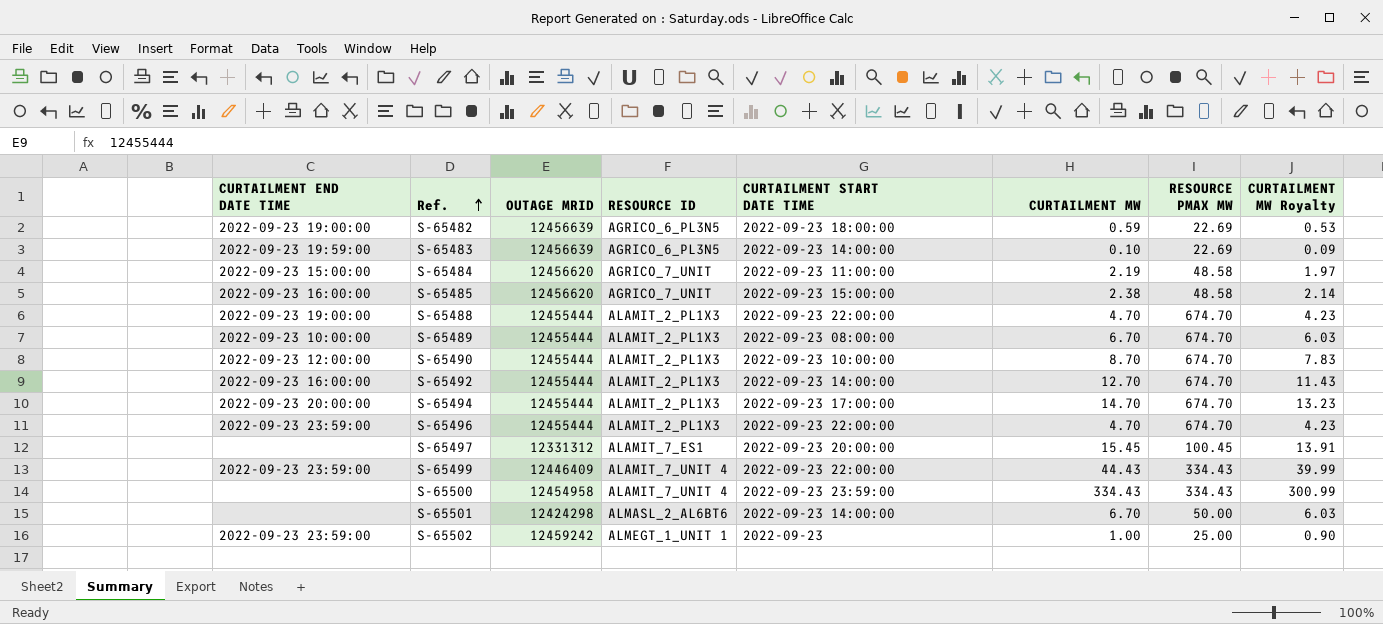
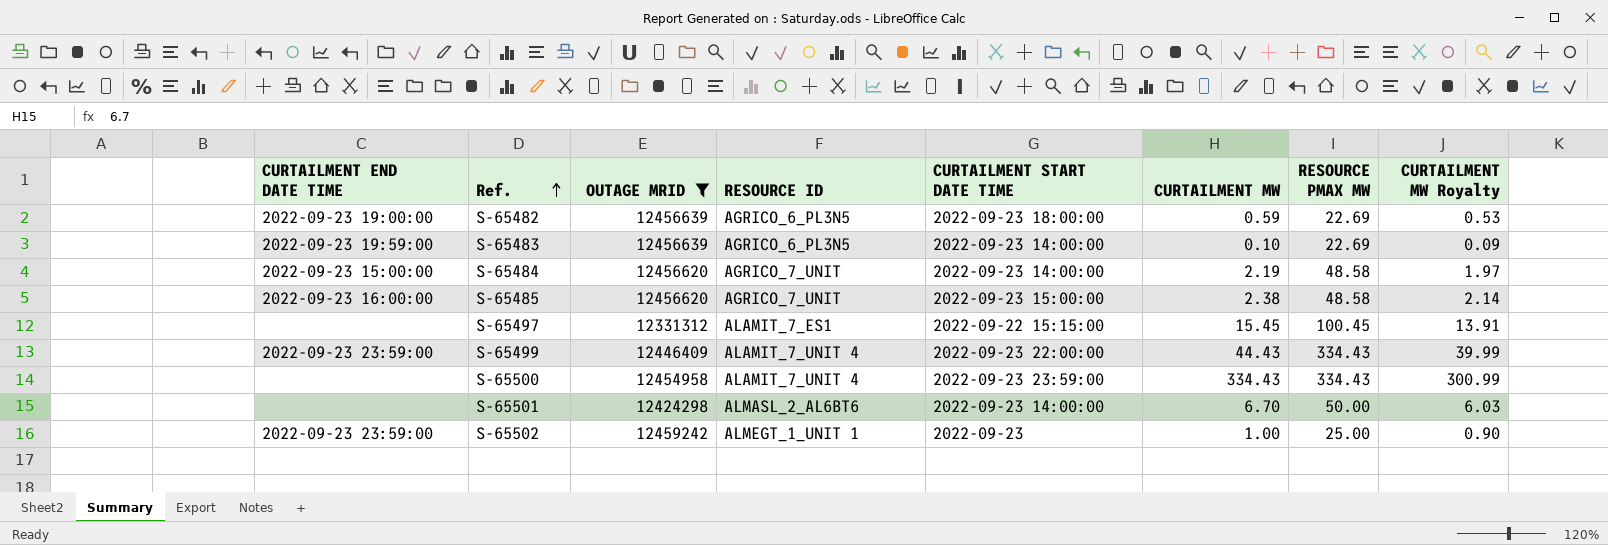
filter: none -> OUTAGE MRID != 12455444
S-65484 | CURTAILMENT START DATE TIME: 2022-09-23 11:00:00 -> 2022-09-23 14:00:00
S-65497 | CURTAILMENT START DATE TIME: 2022-09-23 20:00:00 -> 2022-09-22 15:15:00

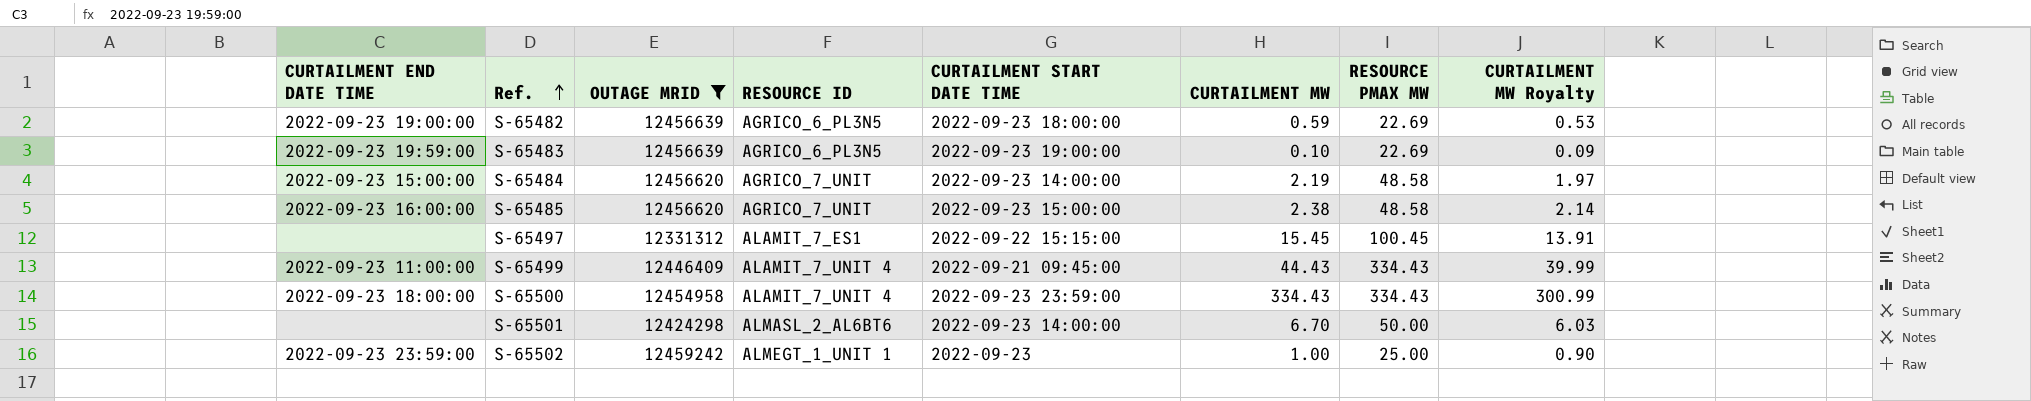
S-65483 | CURTAILMENT START DATE TIME: 2022-09-23 14:00:00 -> 2022-09-23 19:00:00
S-65499 | CURTAILMENT END DATE TIME: 2022-09-23 23:59:00 -> 2022-09-23 11:00:00
S-65499 | CURTAILMENT START DATE TIME: 2022-09-23 22:00:00 -> 2022-09-21 09:45:00
S-65500 | CURTAILMENT END DATE TIME: none -> 2022-09-23 18:00:00

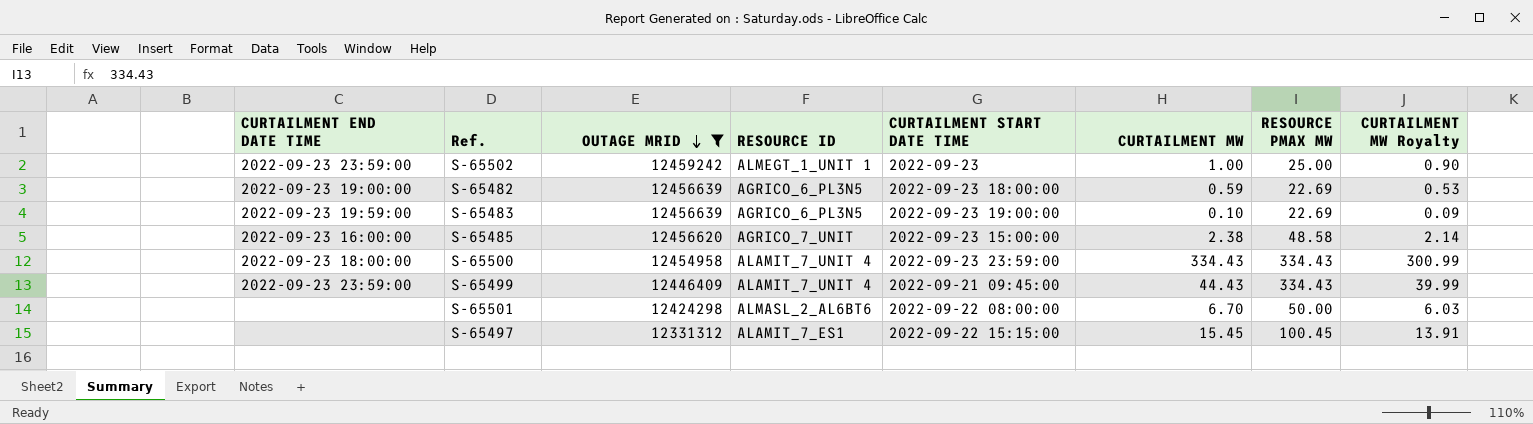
row order: Ref. ascending -> OUTAGE MRID descending
row S-65484: 2022-09-23 15:00:00 | 12456620 | AGRICO_7_UNIT | 2022-09-23 14:00:00 | 2.19 | 48.58 | 1.97 -> none
S-65499 | CURTAILMENT END DATE TIME: 2022-09-23 11:00:00 -> 2022-09-23 23:59:00
S-65501 | CURTAILMENT START DATE TIME: 2022-09-23 14:00:00 -> 2022-09-22 08:00:00

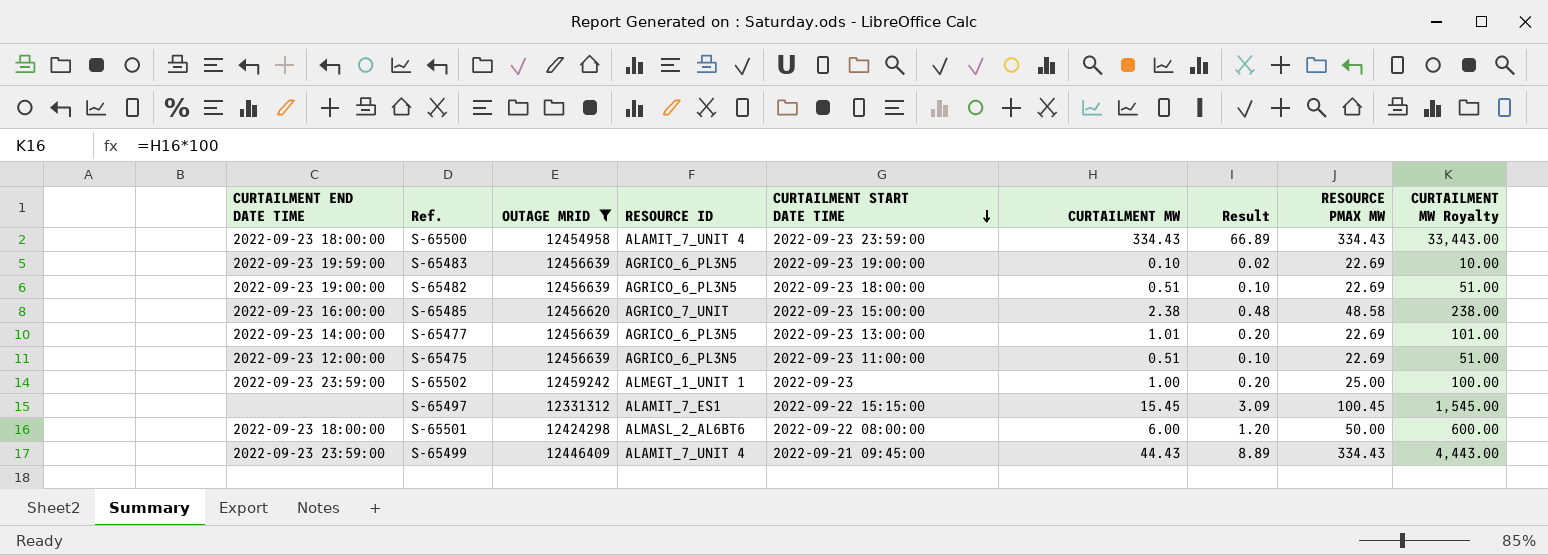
row order: OUTAGE MRID descending -> CURTAILMENT START DATE TIME descending
column Result | formula: none -> [CURTAILMENT MW] * 0.2
column CURTAILMENT MW Royalty | formula: [CURTAILMENT MW] * 0.9 -> [CURTAILMENT MW] * 100
S-65482 | CURTAILMENT MW: 0.59 -> 0.51
row S-65477: none -> 2022-09-23 14:00:00 | 12456639 | AGRICO_6_PL3N5 | 2022-09-23 13:00:00 | 1.01 | 0.20 | 22.69 | 101.00
row S-65475: none -> 2022-09-23 12:00:00 | 12456639 | AGRICO_6_PL3N5 | 2022-09-23 11:00:00 | 0.51 | 0.10 | 22.69 | 51.00
S-65501 | CURTAILMENT END DATE TIME: none -> 2022-09-23 18:00:00
S-65501 | CURTAILMENT MW: 6.70 -> 6.00

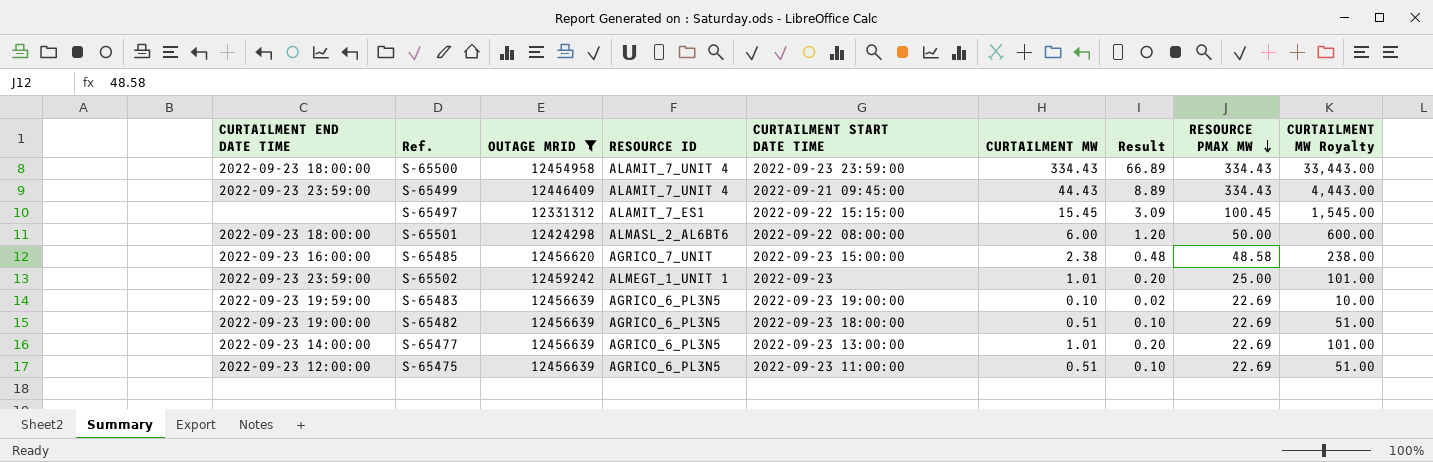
row order: CURTAILMENT START DATE TIME descending -> RESOURCE PMAX MW descending
S-65502 | CURTAILMENT MW: 1.00 -> 1.01
S-65502 | CURTAILMENT MW Royalty: 100.00 -> 101.00

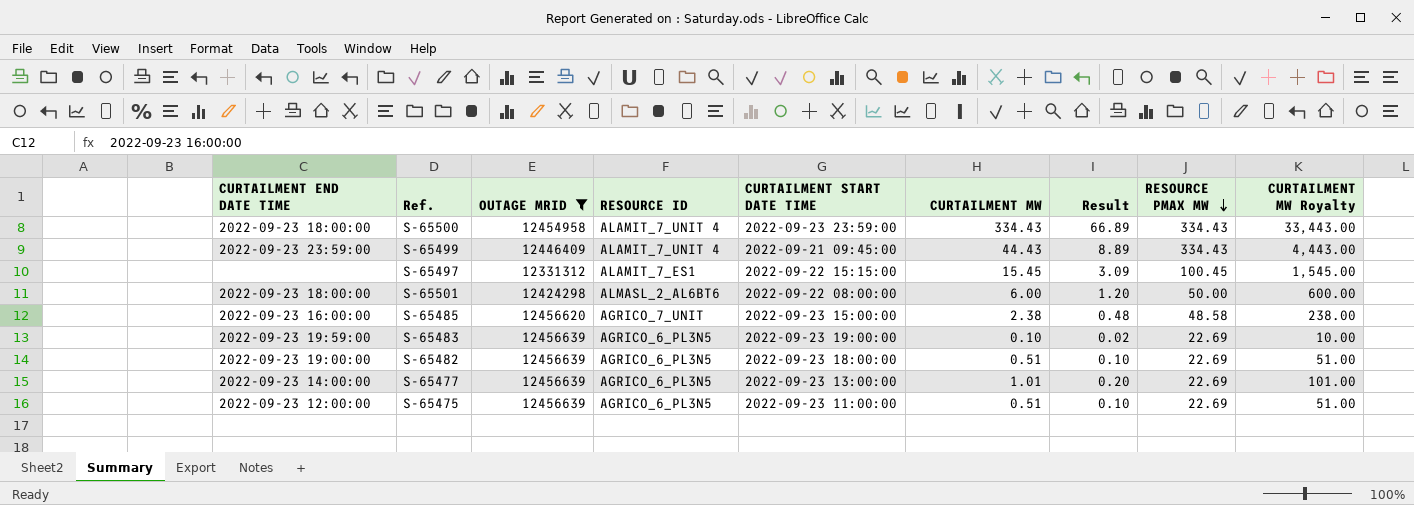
row S-65502: 2022-09-23 23:59:00 | 12459242 | ALMEGT_1_UNIT 1 | 2022-09-23 | 1.01 | 0.20 | 25.00 | 101.00 -> none

